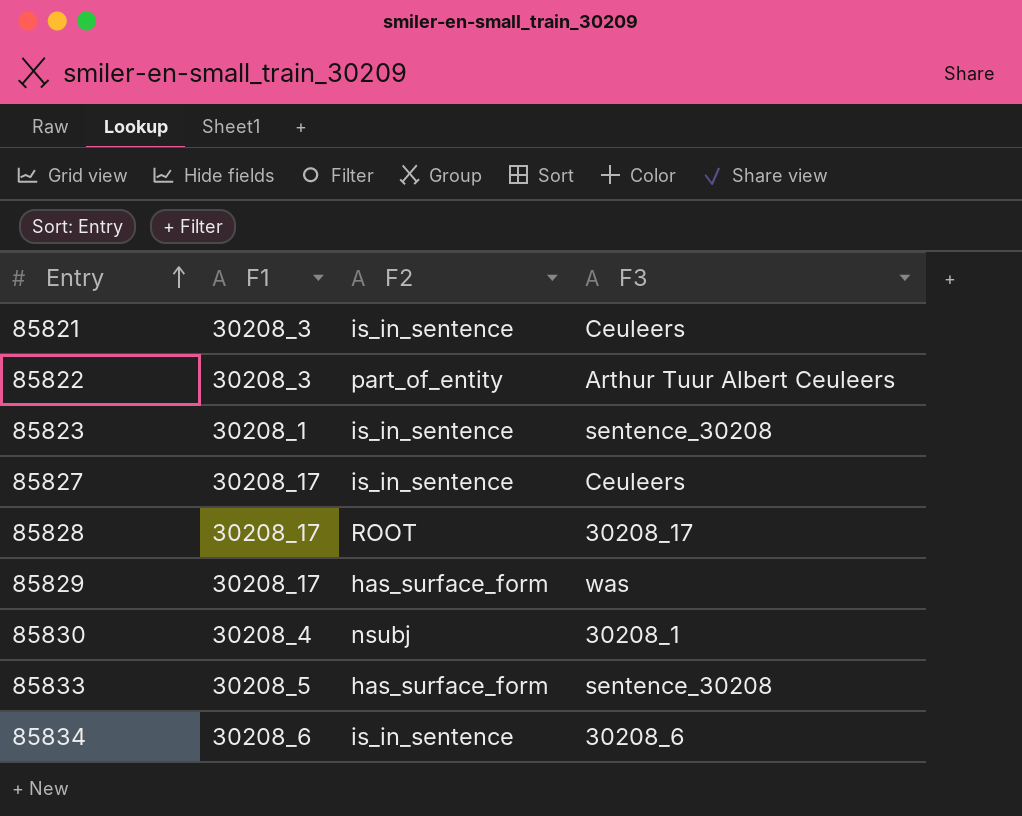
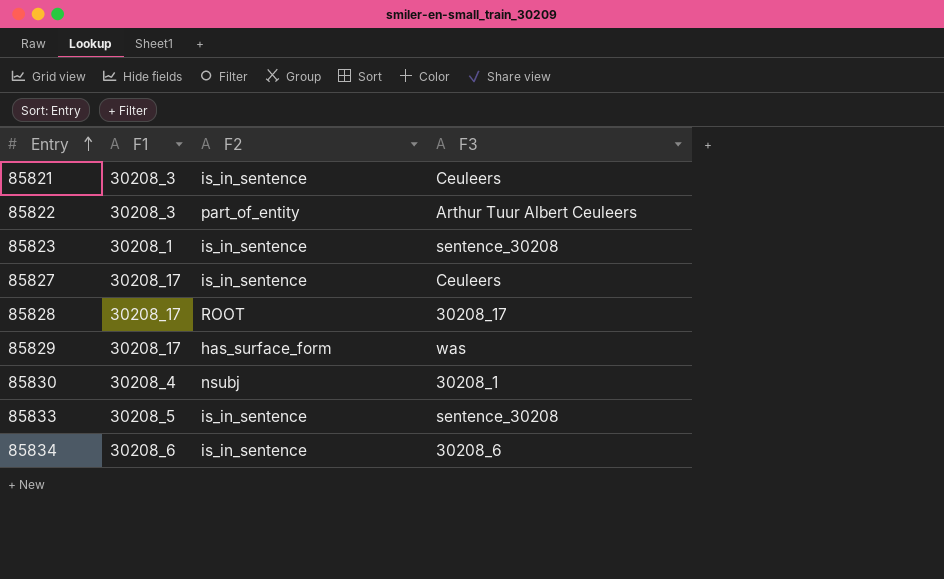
85833 | F2: has_surface_form -> is_in_sentence

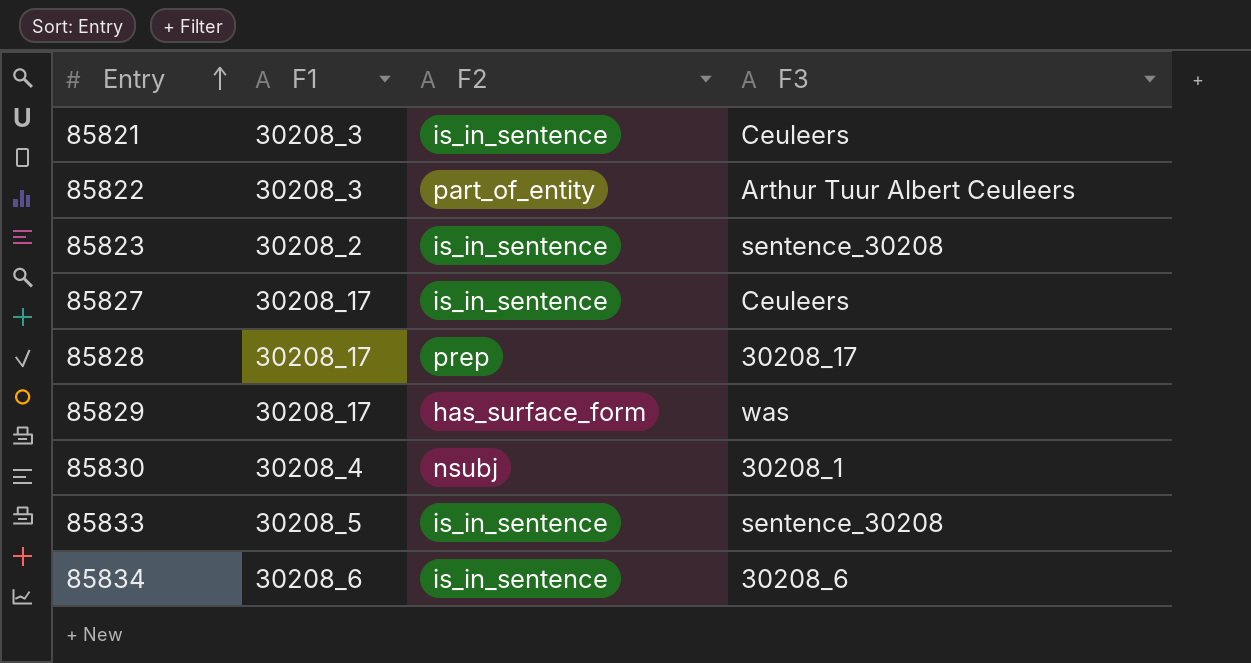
85823 | F1: 30208_1 -> 30208_2
85828 | F2: ROOT -> prep

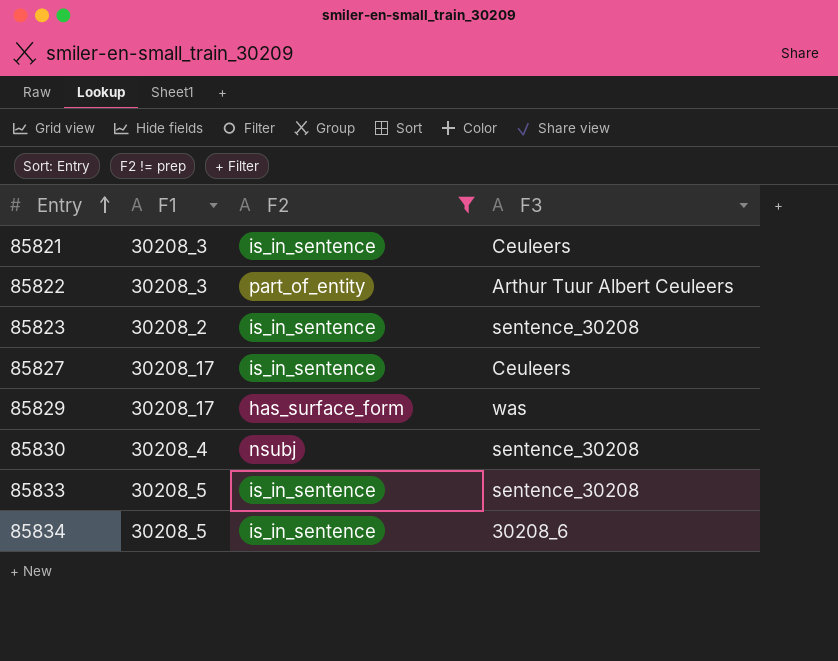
filter: none -> F2 != prep
85830 | F3: 30208_1 -> sentence_30208
85834 | F1: 30208_6 -> 30208_5

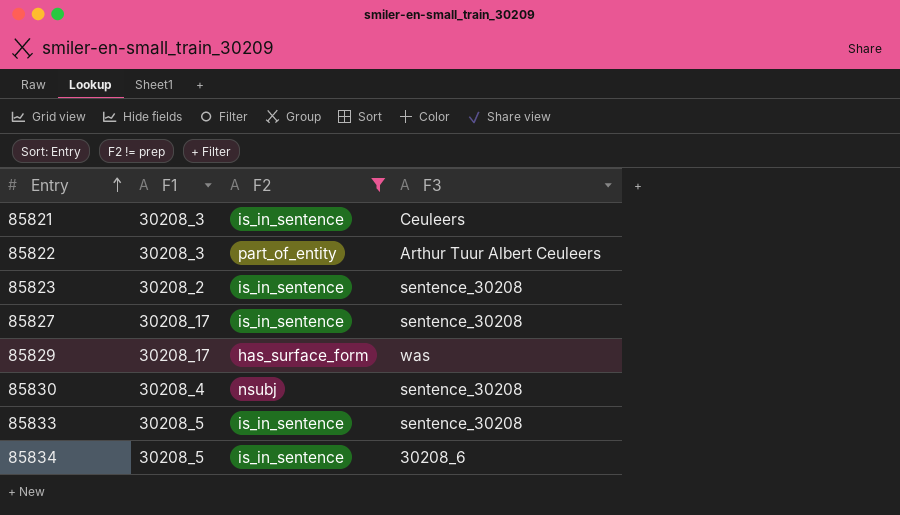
85827 | F3: Ceuleers -> sentence_30208

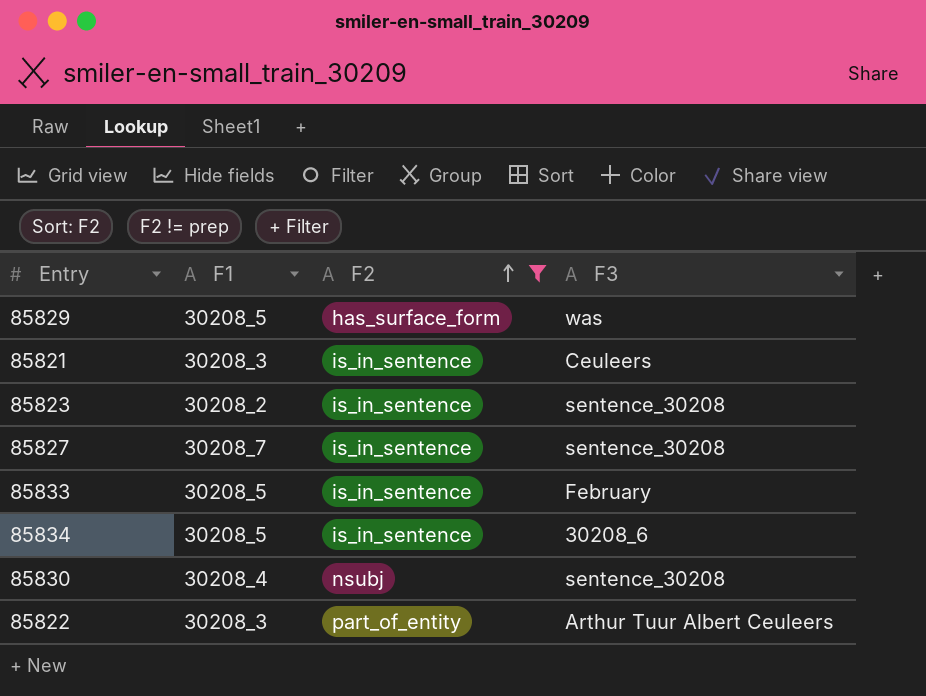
row order: Entry ascending -> F2 ascending
85829 | F1: 30208_17 -> 30208_5
85827 | F1: 30208_17 -> 30208_7
85833 | F3: sentence_30208 -> February

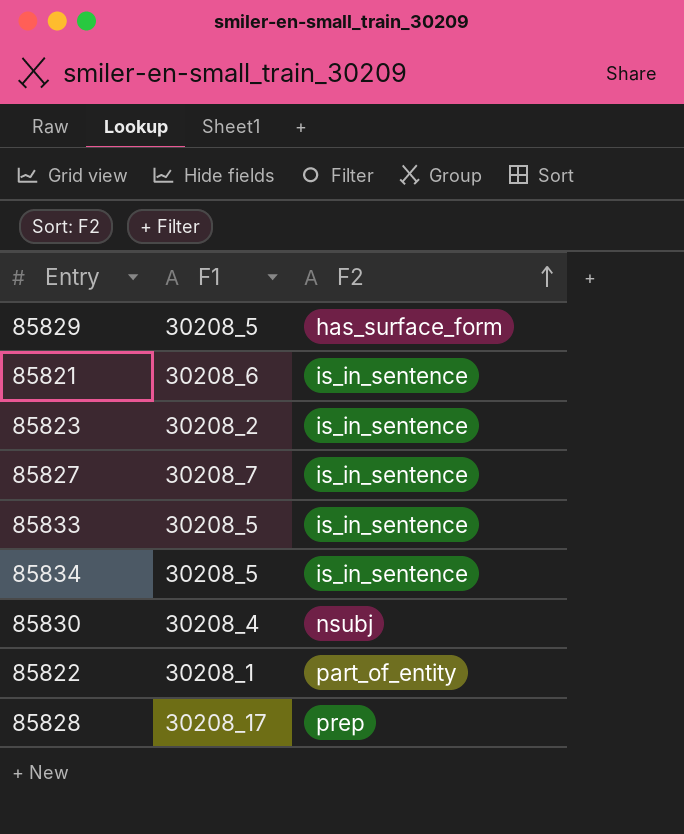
filter: F2 != prep -> none
column F3 | position: 4 -> none
85821 | F1: 30208_3 -> 30208_6
85822 | F1: 30208_3 -> 30208_1

